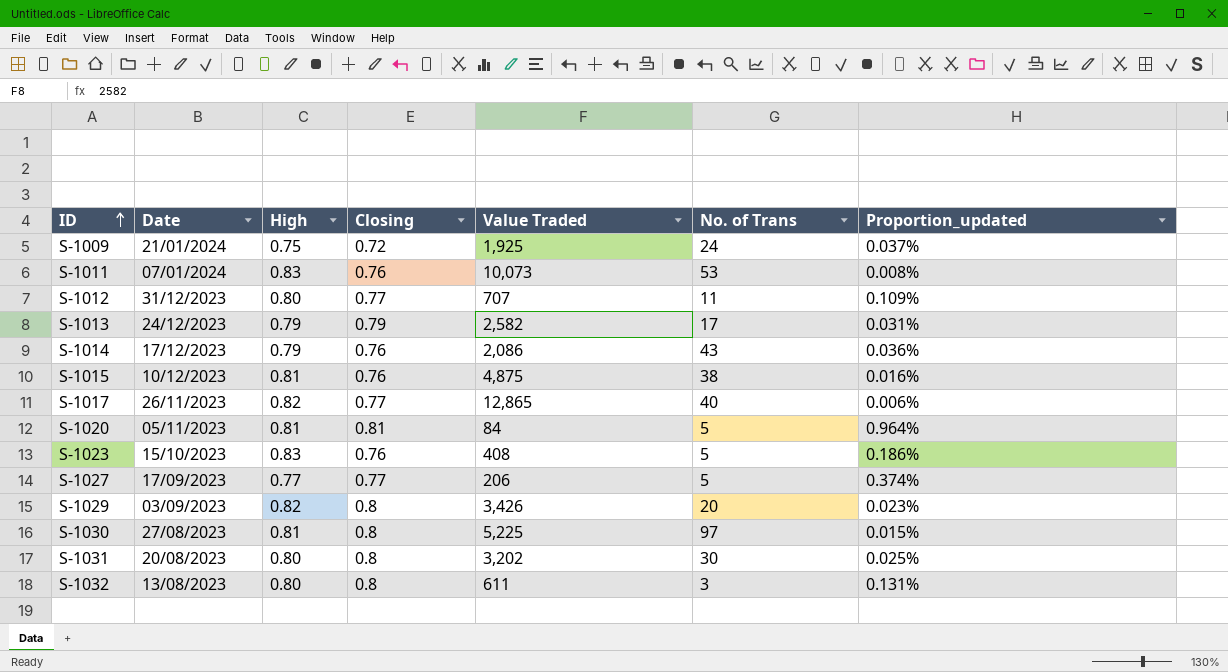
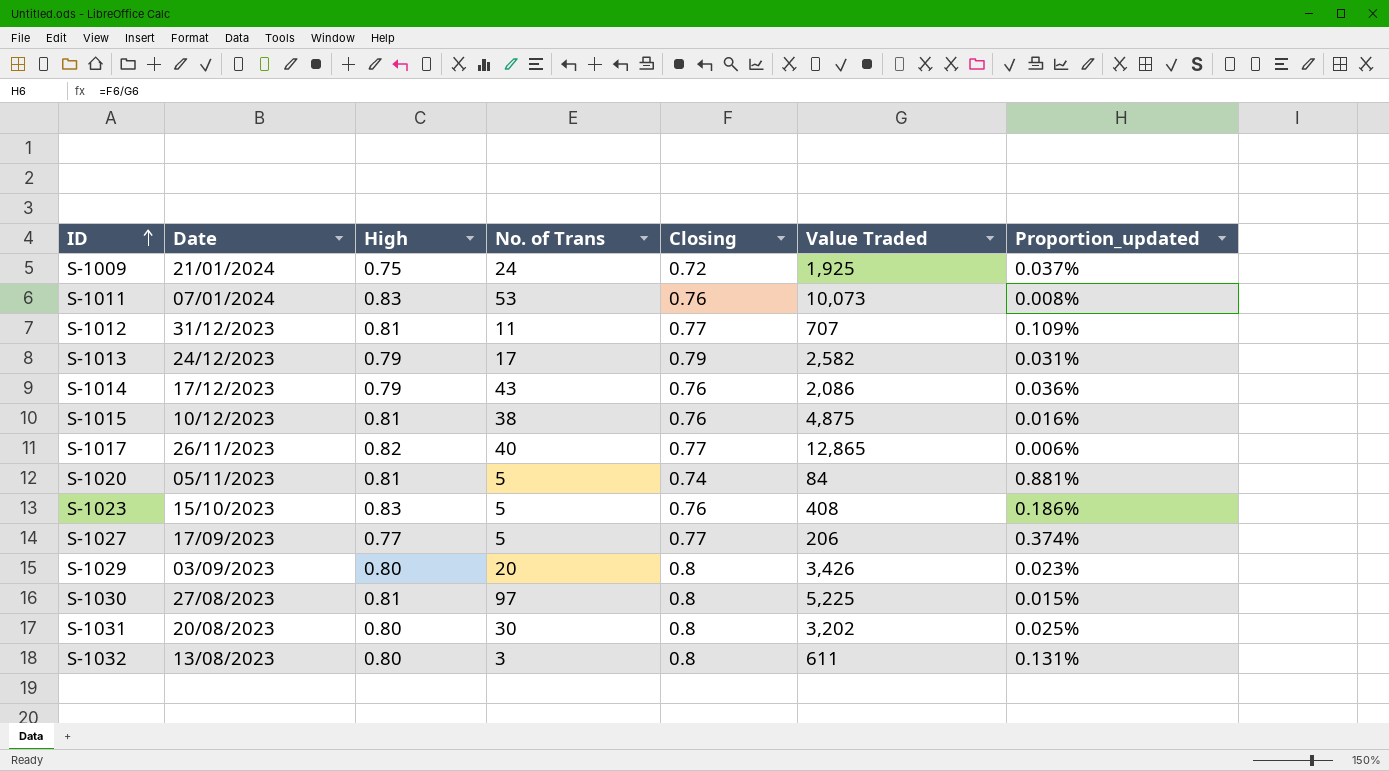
column No. of Trans | position: 6 -> 4
S-1012 | High: 0.80 -> 0.81
S-1020 | Closing: 0.81 -> 0.74
S-1020 | Proportion_updated: 0.964% -> 0.881%
S-1029 | High: 0.82 -> 0.80

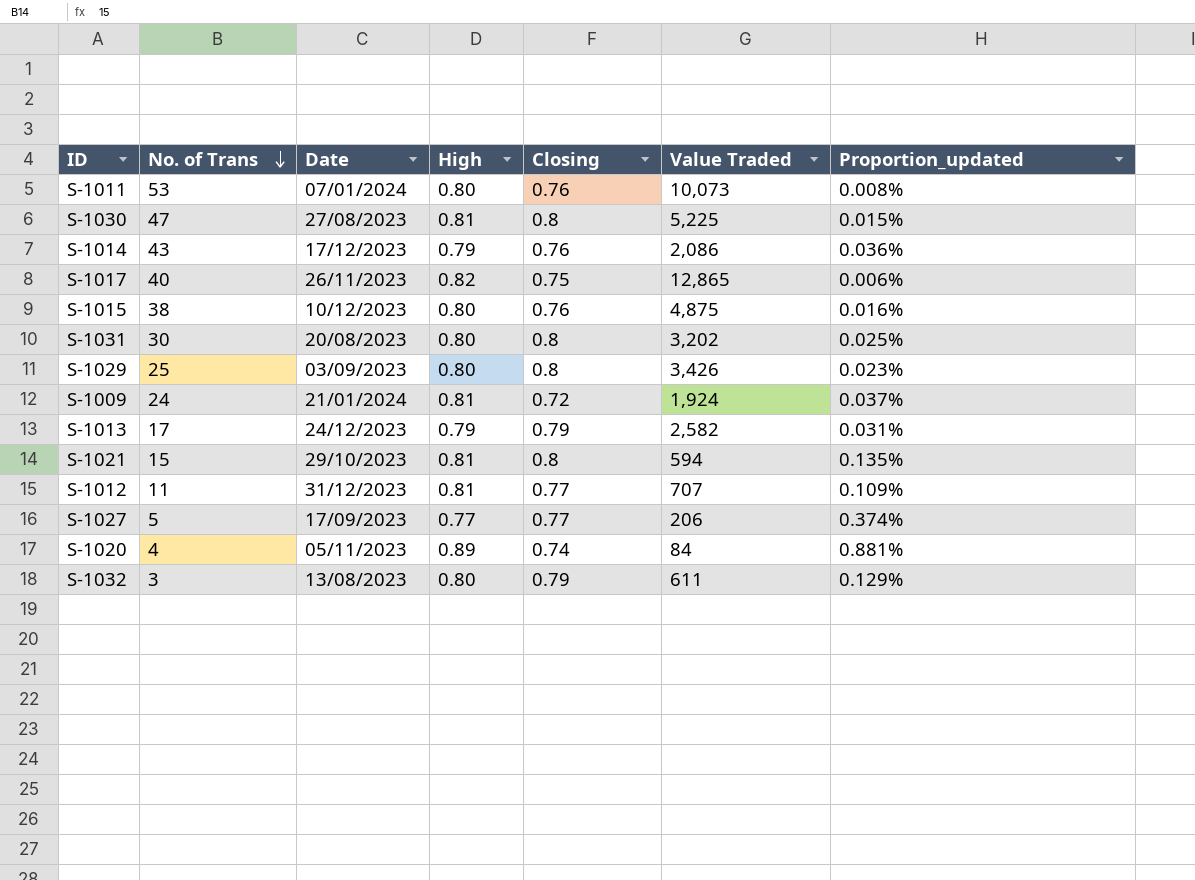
row order: ID ascending -> No. of Trans descending
column No. of Trans | position: 4 -> 2
row S-1023: 15/10/2023 | 0.83 | 5 | 0.76 | 408 | 0.186% -> none
S-1011 | High: 0.83 -> 0.80
S-1030 | No. of Trans: 97 -> 47
S-1017 | Closing: 0.77 -> 0.75
S-1015 | High: 0.81 -> 0.80
S-1029 | No. of Trans: 20 -> 25
S-1009 | High: 0.75 -> 0.81
S-1009 | Value Traded: 1,925 -> 1,924
row S-1021: none -> 15 | 29/10/2023 | 0.81 | 0.8 | 594 | 0.135%
S-1020 | No. of Trans: 5 -> 4
S-1020 | High: 0.81 -> 0.89
S-1032 | Closing: 0.8 -> 0.79
S-1032 | Proportion_updated: 0.131% -> 0.129%

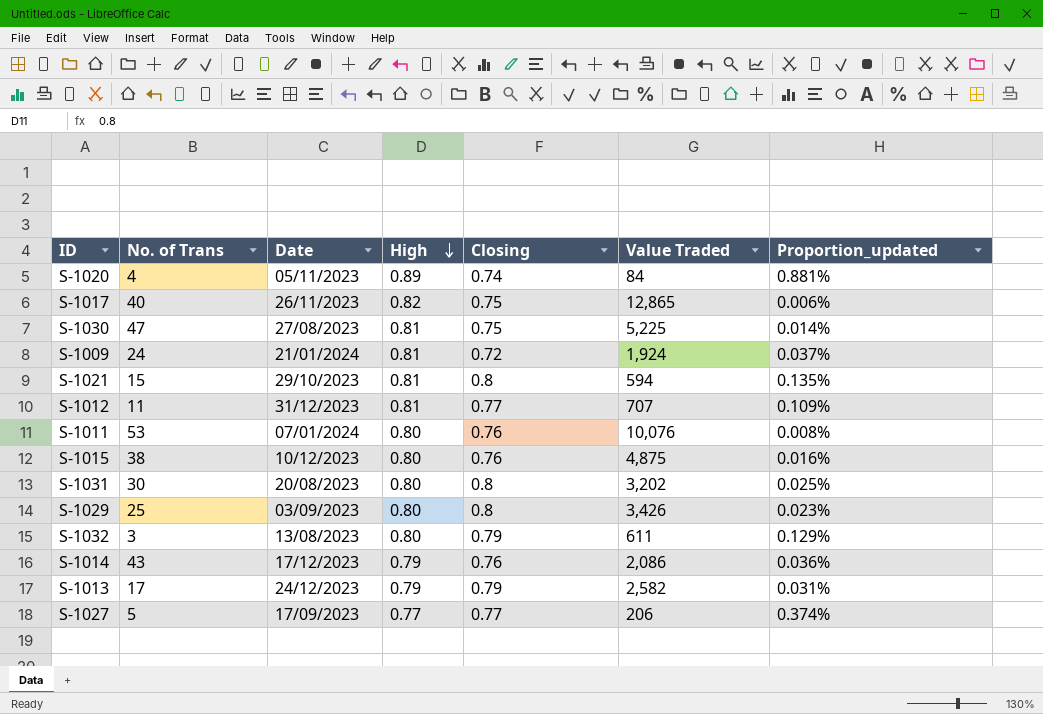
row order: No. of Trans descending -> High descending
S-1030 | Closing: 0.8 -> 0.75
S-1030 | Proportion_updated: 0.015% -> 0.014%
S-1011 | Value Traded: 10,073 -> 10,076

